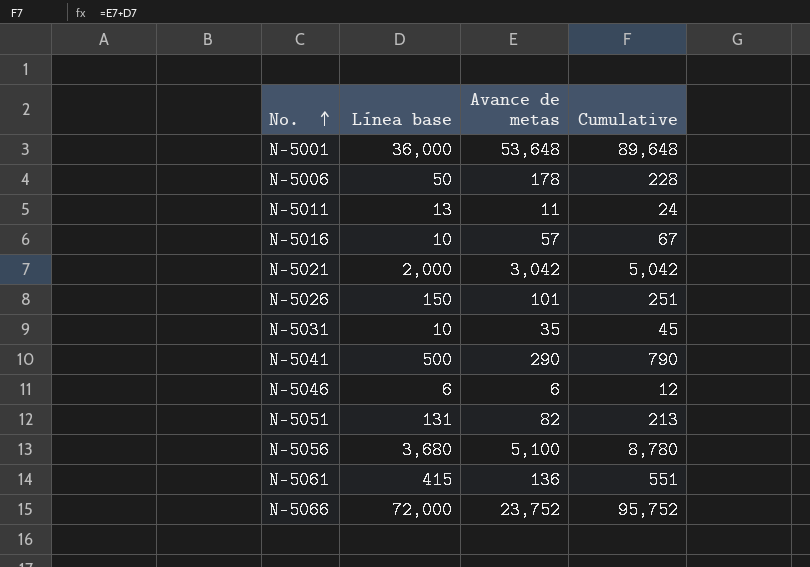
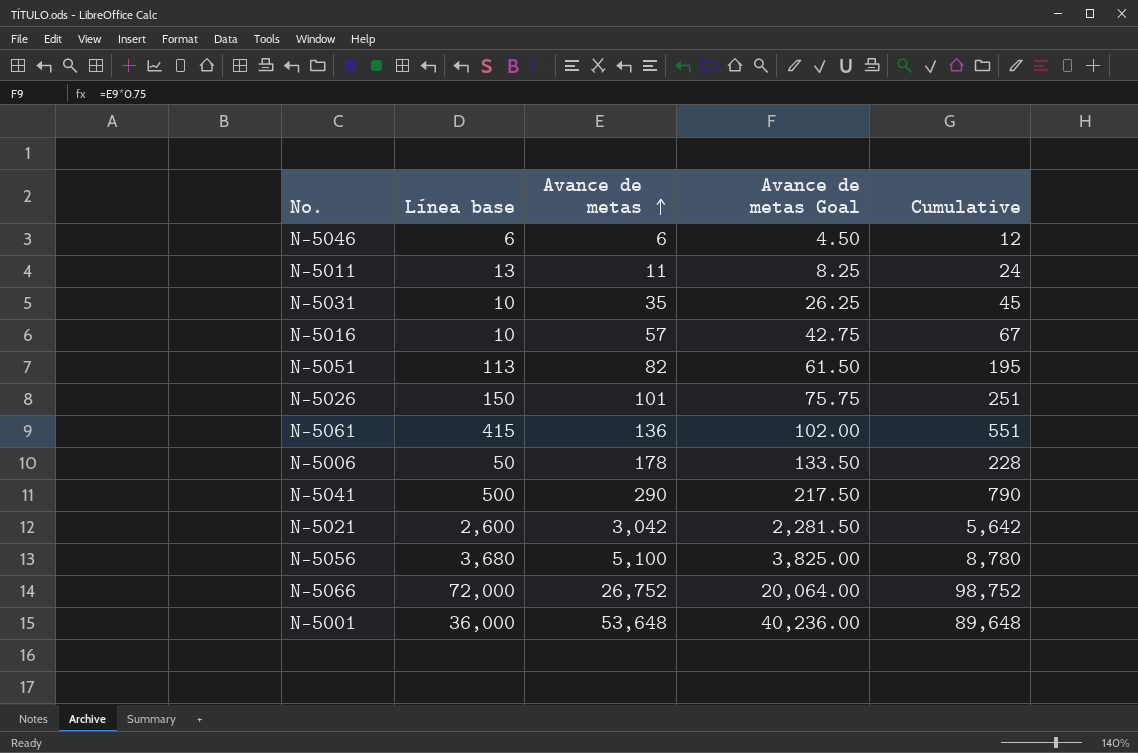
row order: No. ascending -> Avance de metas ascending
column Avance de metas Goal | formula: none -> [Avance de metas] * 0.75
N-5051 | Línea base: 131 -> 113
N-5051 | Cumulative: 213 -> 195
N-5021 | Línea base: 2,000 -> 2,600
N-5021 | Cumulative: 5,042 -> 5,642
N-5066 | Avance de metas: 23,752 -> 26,752
N-5066 | Cumulative: 95,752 -> 98,752

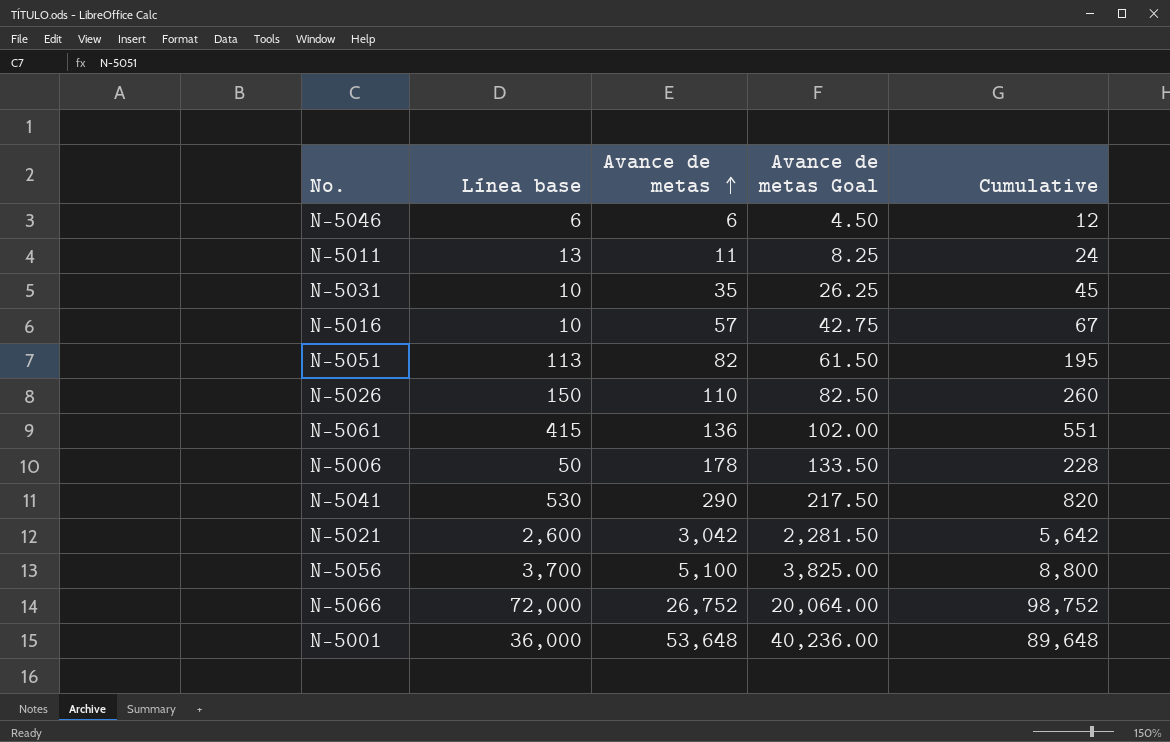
N-5026 | Avance de metas: 101 -> 110
N-5026 | Avance de metas Goal: 75.75 -> 82.50
N-5026 | Cumulative: 251 -> 260
N-5041 | Línea base: 500 -> 530
N-5041 | Cumulative: 790 -> 820
N-5056 | Línea base: 3,680 -> 3,700
N-5056 | Cumulative: 8,780 -> 8,800

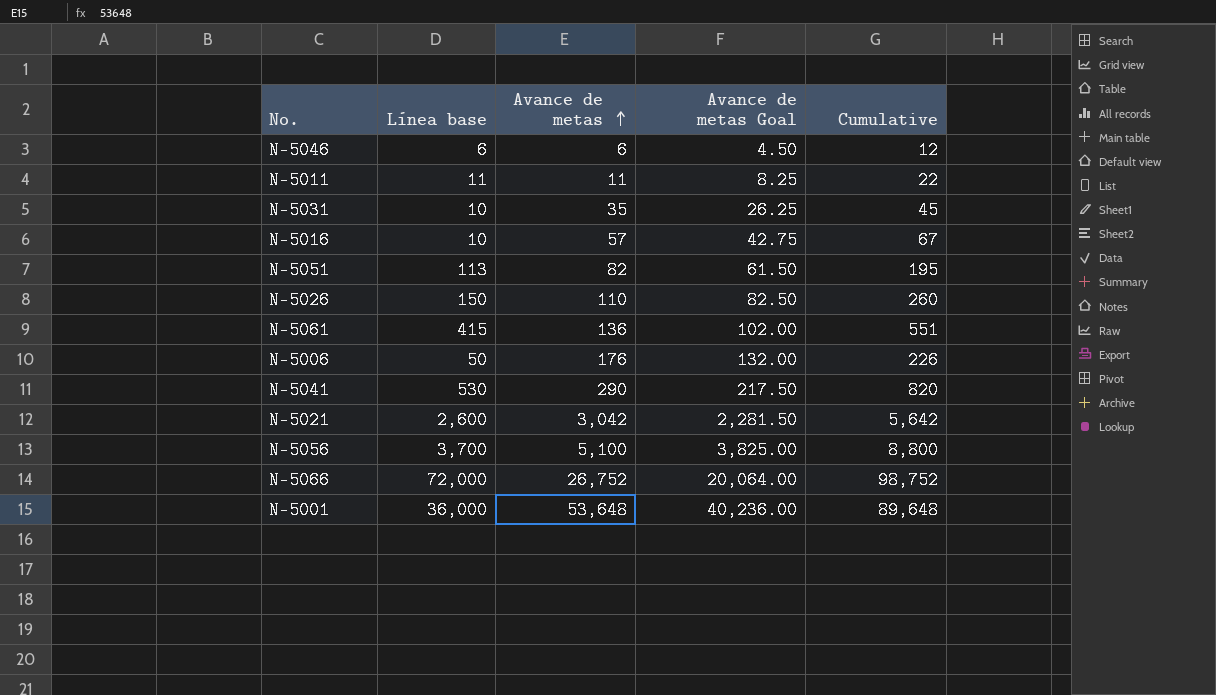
N-5011 | Línea base: 13 -> 11
N-5011 | Cumulative: 24 -> 22
N-5006 | Avance de metas: 178 -> 176
N-5006 | Avance de metas Goal: 133.50 -> 132.00
N-5006 | Cumulative: 228 -> 226

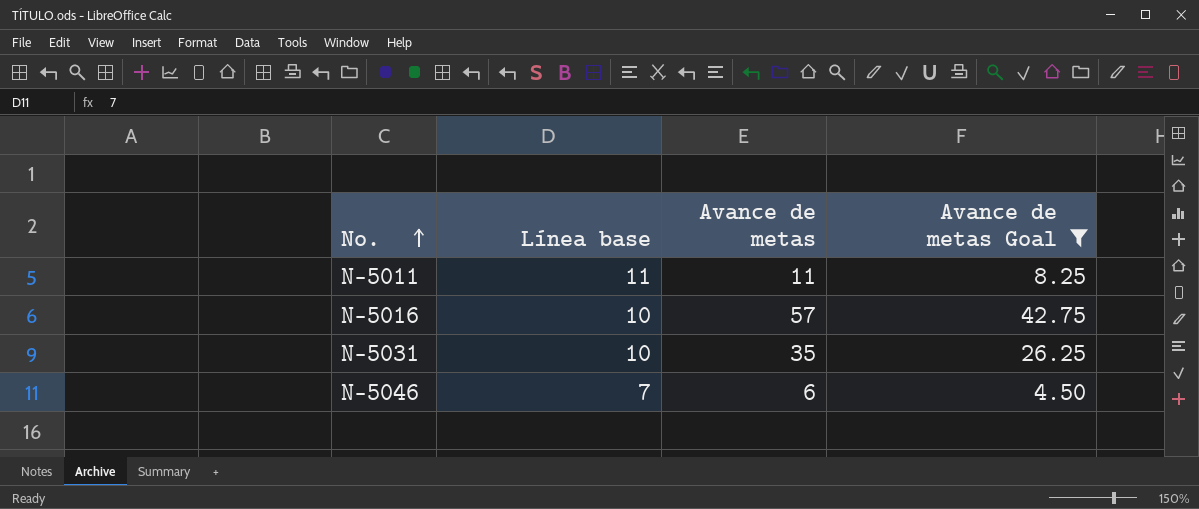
filter: none -> Avance de metas Goal <= 42.75
row order: Avance de metas ascending -> No. ascending
column Cumulative | formula: [Línea base] + [Avance de metas] -> none
N-5046 | Línea base: 6 -> 7

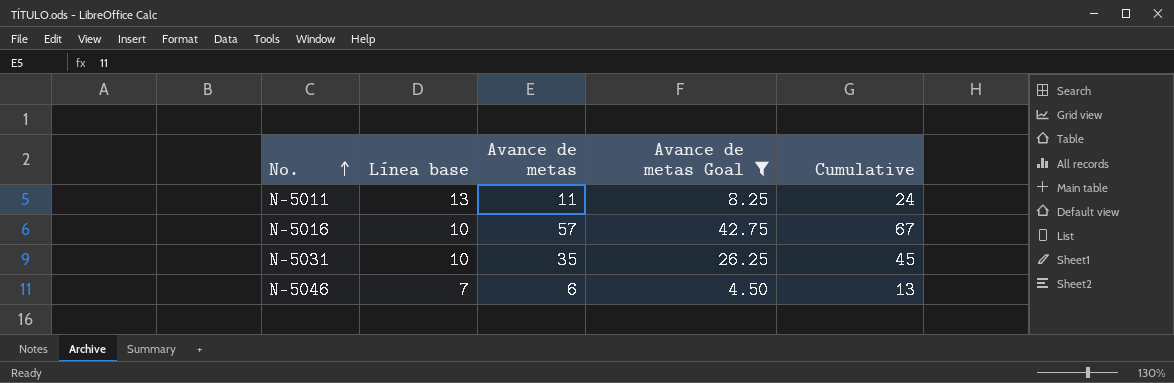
column Cumulative | formula: none -> [Línea base] + [Avance de metas]
N-5011 | Línea base: 11 -> 13

